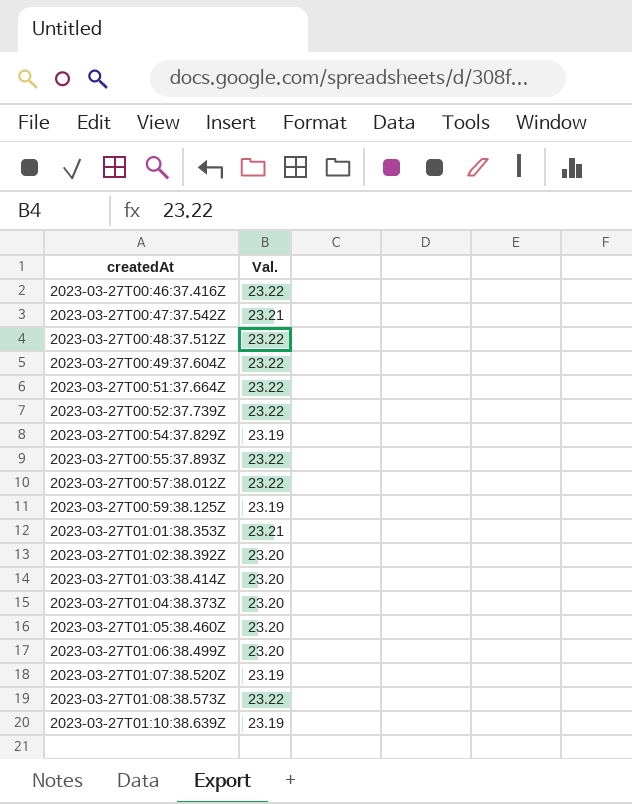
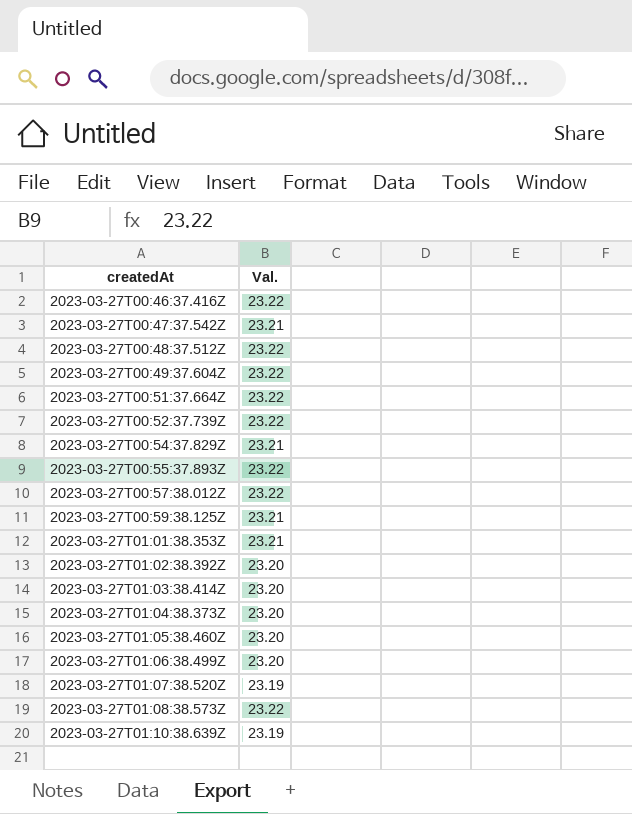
2023-03-27T00:54:37.829Z | Val.: 23.19 -> 23.21
2023-03-27T00:59:38.125Z | Val.: 23.19 -> 23.21

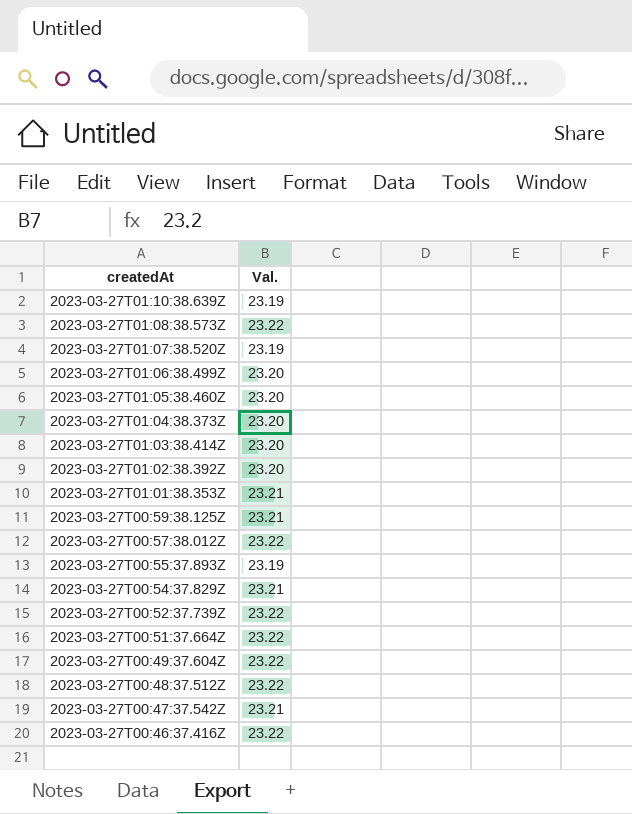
row order: createdAt ascending -> createdAt descending
2023-03-27T00:55:37.893Z | Val.: 23.22 -> 23.19

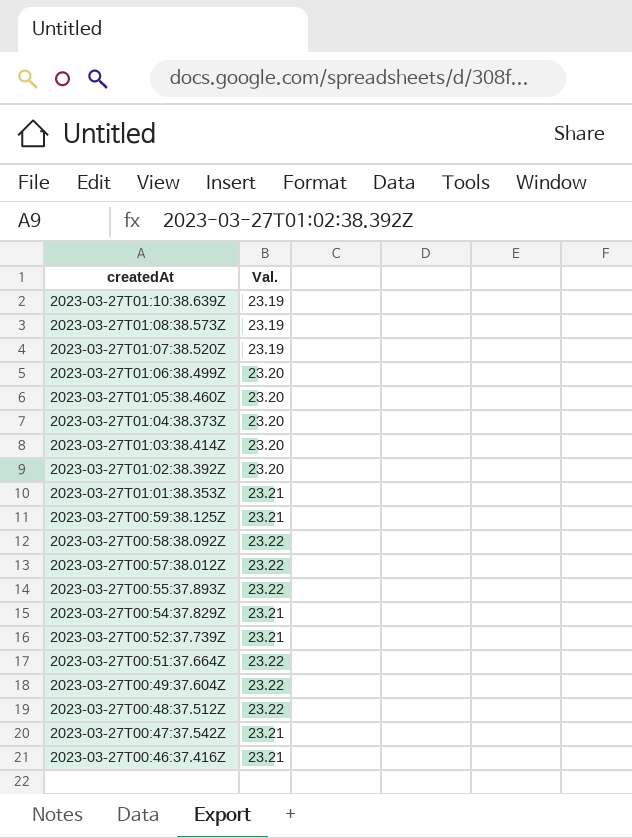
2023-03-27T01:08:38.573Z | Val.: 23.22 -> 23.19
row 2023-03-27T00:58:38.092Z: none -> 23.22
2023-03-27T00:55:37.893Z | Val.: 23.19 -> 23.22
2023-03-27T00:52:37.739Z | Val.: 23.22 -> 23.21
2023-03-27T00:46:37.416Z | Val.: 23.22 -> 23.21

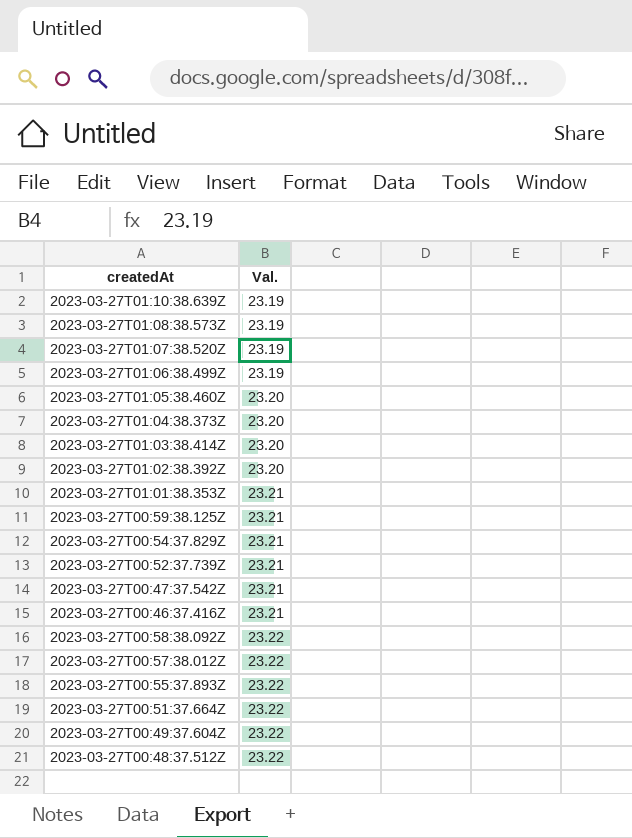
row order: createdAt descending -> Val. ascending
2023-03-27T01:06:38.499Z | Val.: 23.20 -> 23.19

